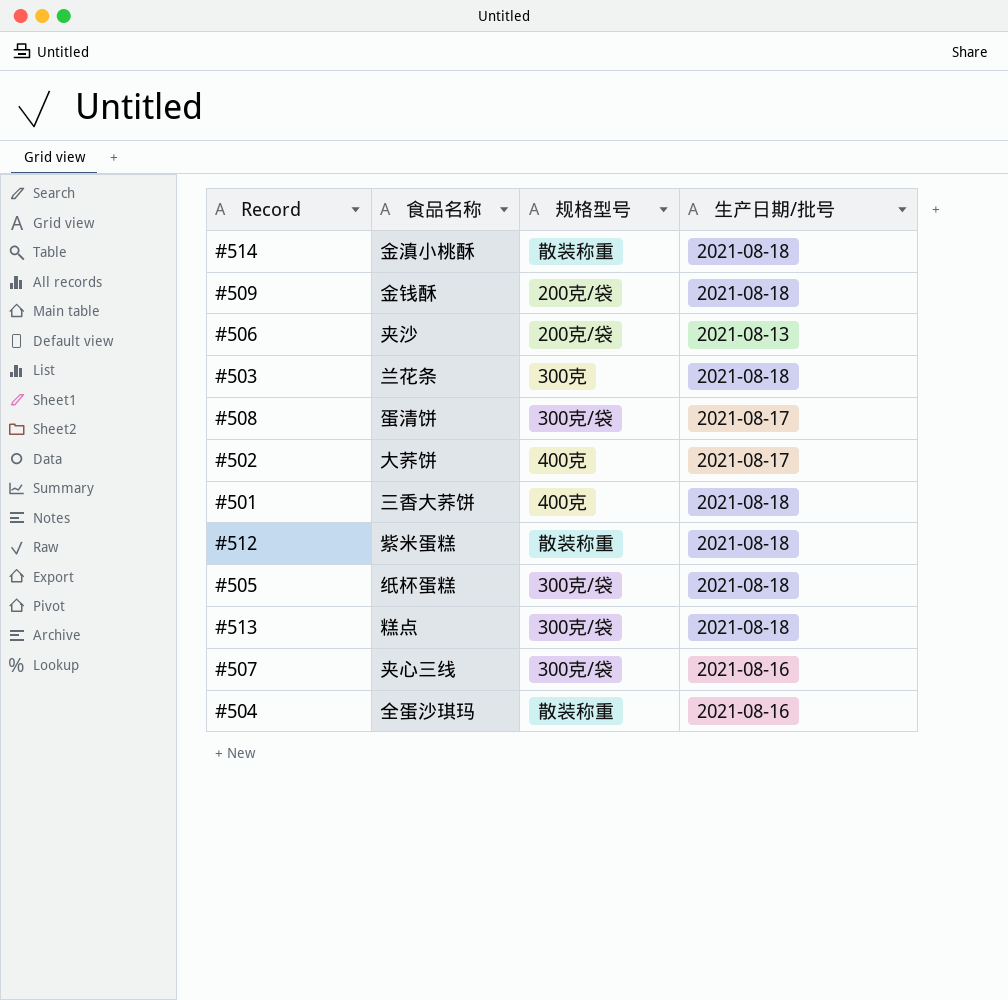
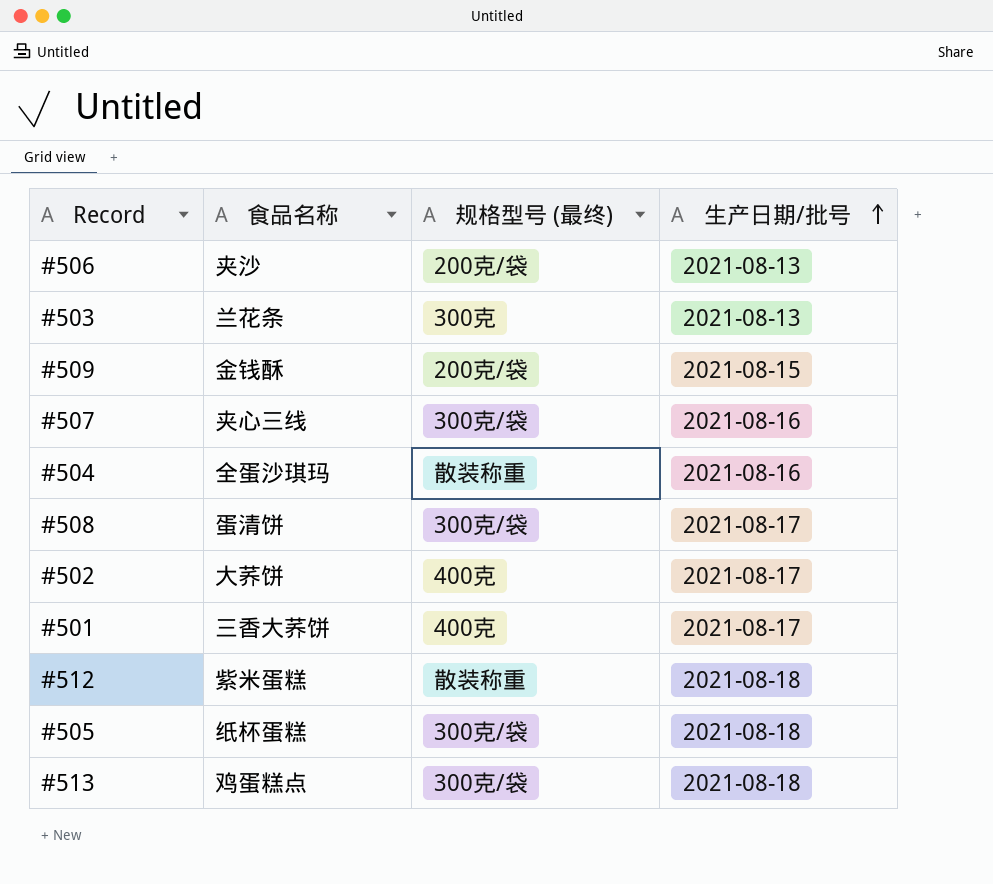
row order: none -> 生产日期/批号 ascending
column name: 规格型号 -> 规格型号 (最终)
row #514: 金滇小桃酥 | 散装称重 | 2021-08-18 -> none
#503 | 生产日期/批号: 2021-08-18 -> 2021-08-13
#509 | 生产日期/批号: 2021-08-18 -> 2021-08-15
#501 | 生产日期/批号: 2021-08-18 -> 2021-08-17
#513 | 食品名称: 糕点 -> 鸡蛋糕点

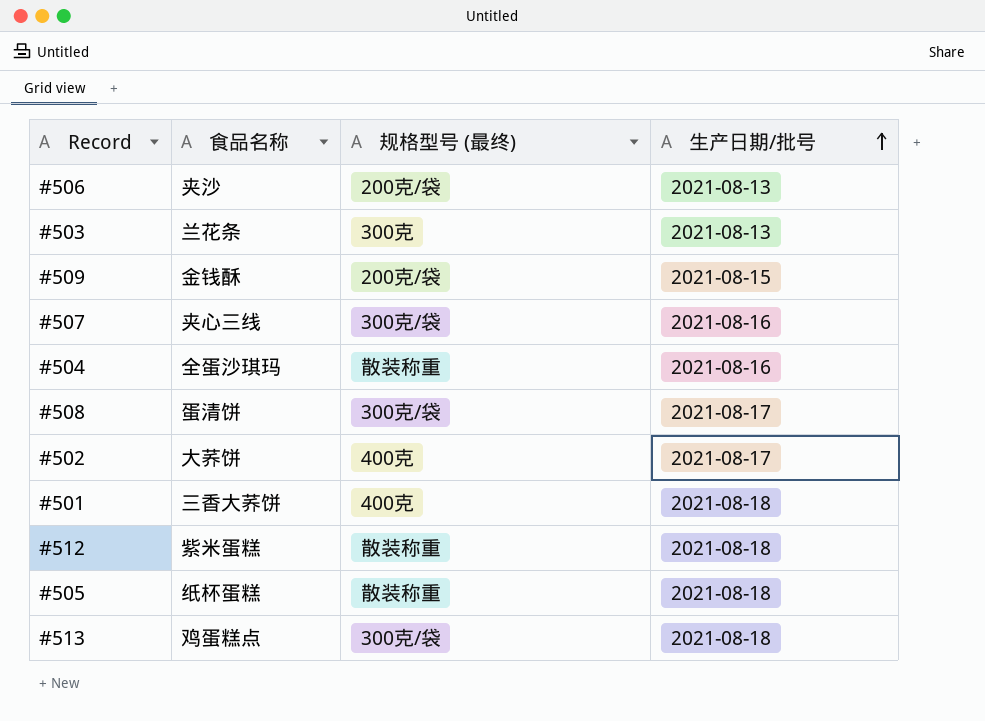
#501 | 生产日期/批号: 2021-08-17 -> 2021-08-18
#505 | 规格型号 (最终): 300克/袋 -> 散装称重

